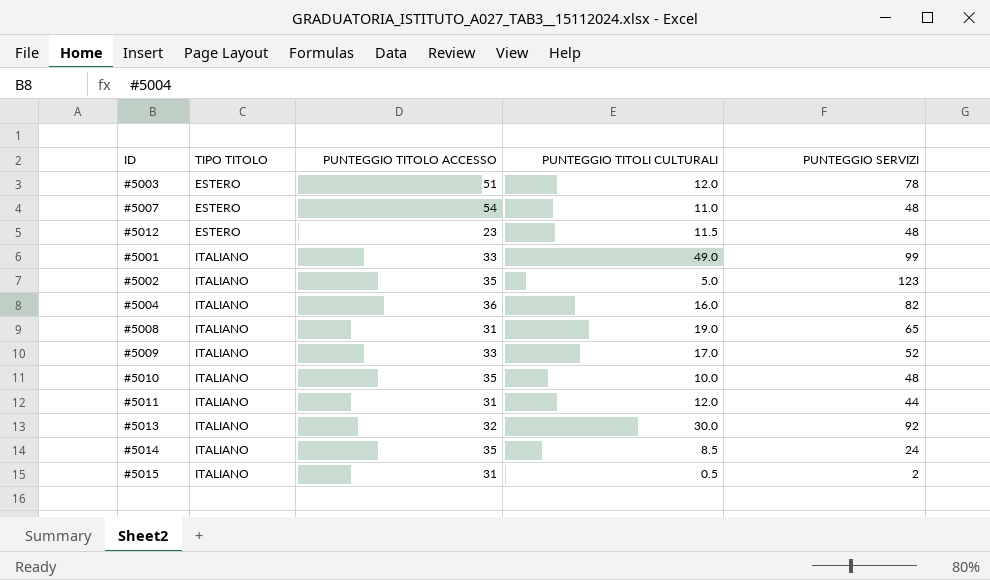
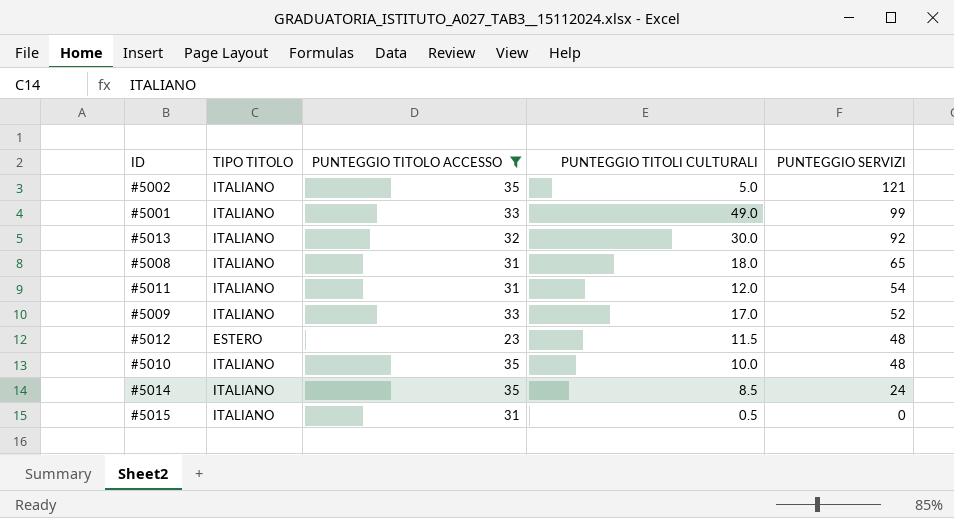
filter: none -> PUNTEGGIO TITOLO ACCESSO <= 35
row order: TIPO TITOLO ascending -> PUNTEGGIO SERVIZI descending
#5002 | PUNTEGGIO SERVIZI: 123 -> 121
#5008 | PUNTEGGIO TITOLI CULTURALI: 19.0 -> 18.0
#5011 | PUNTEGGIO SERVIZI: 44 -> 54
#5015 | PUNTEGGIO SERVIZI: 2 -> 0

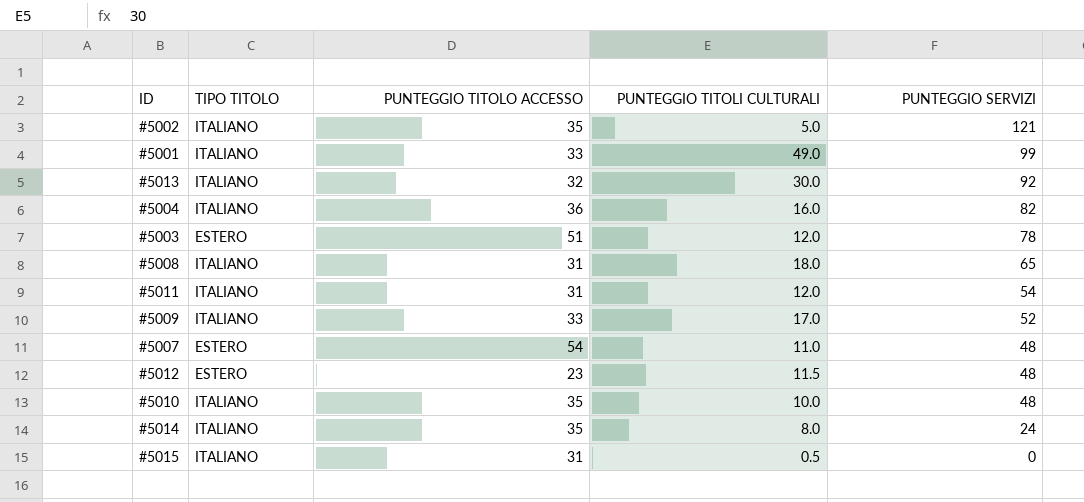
filter: PUNTEGGIO TITOLO ACCESSO <= 35 -> none
#5014 | PUNTEGGIO TITOLI CULTURALI: 8.5 -> 8.0

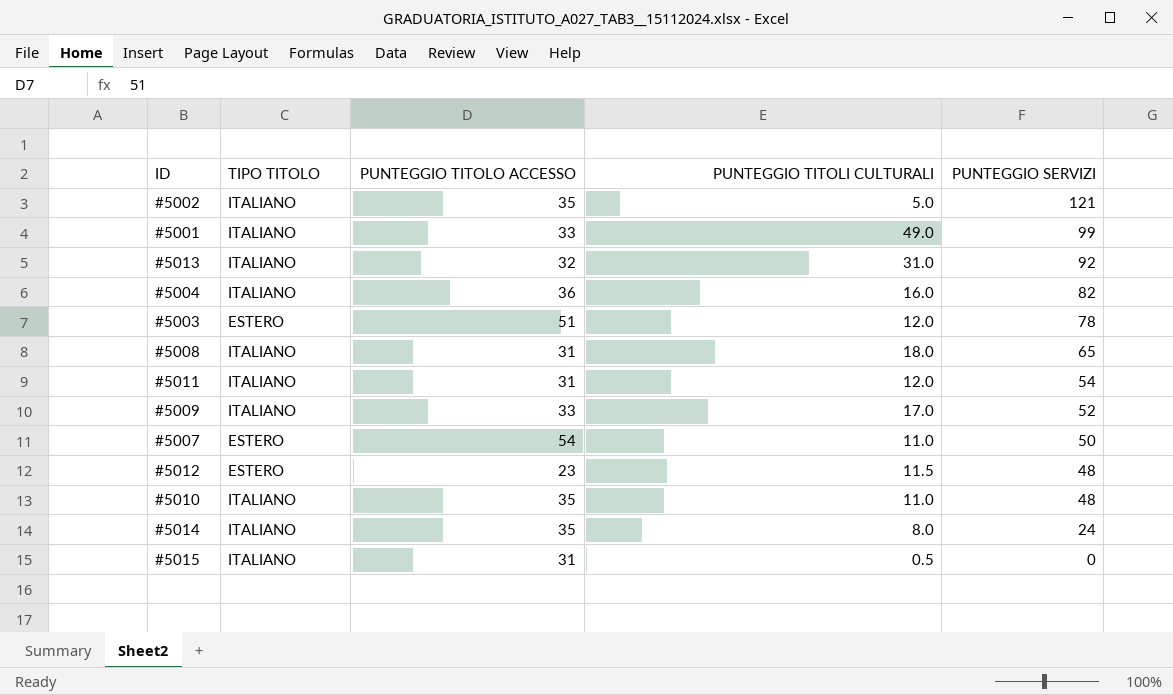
#5013 | PUNTEGGIO TITOLI CULTURALI: 30.0 -> 31.0
#5007 | PUNTEGGIO SERVIZI: 48 -> 50
#5010 | PUNTEGGIO TITOLI CULTURALI: 10.0 -> 11.0

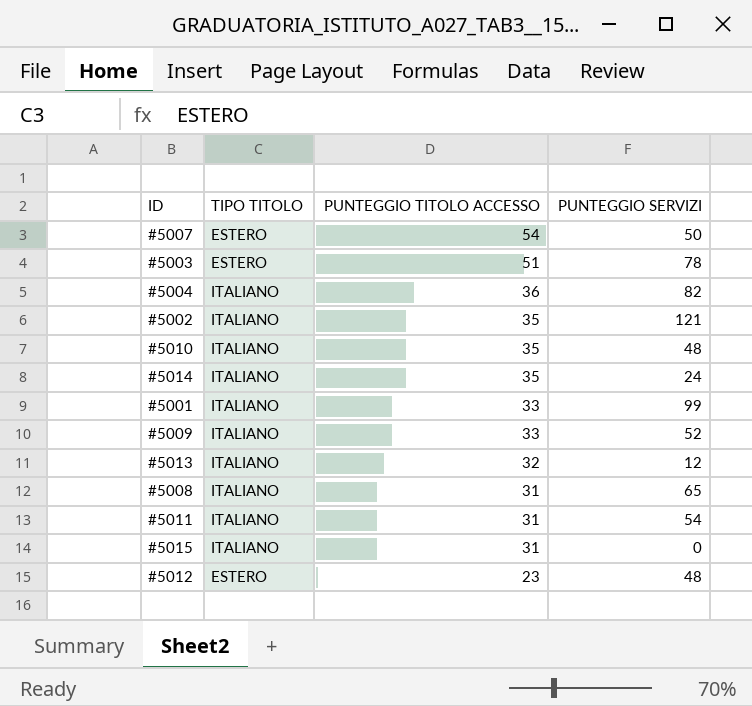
row order: PUNTEGGIO SERVIZI descending -> PUNTEGGIO TITOLO ACCESSO descending
column PUNTEGGIO TITOLI CULTURALI | position: 4 -> none
#5013 | PUNTEGGIO SERVIZI: 92 -> 12

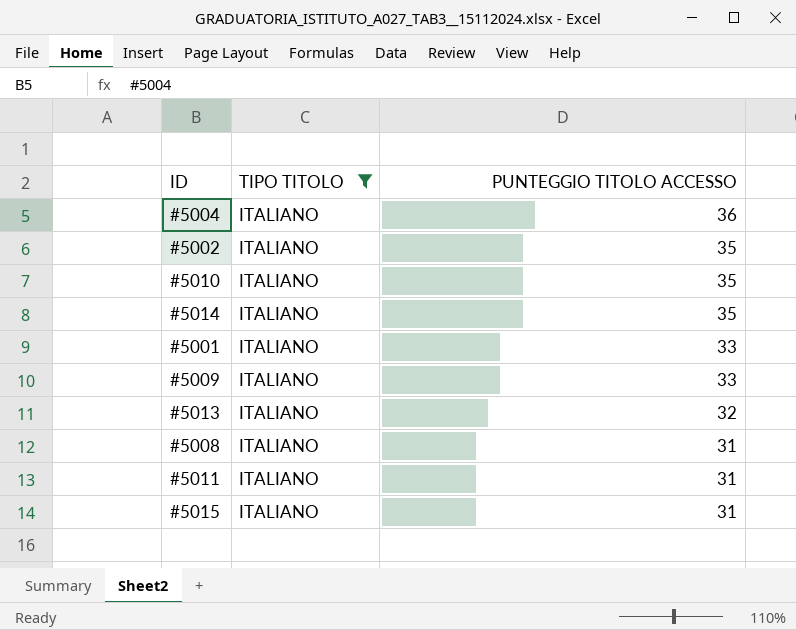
filter: none -> TIPO TITOLO = ITALIANO
column PUNTEGGIO SERVIZI | position: 4 -> none

